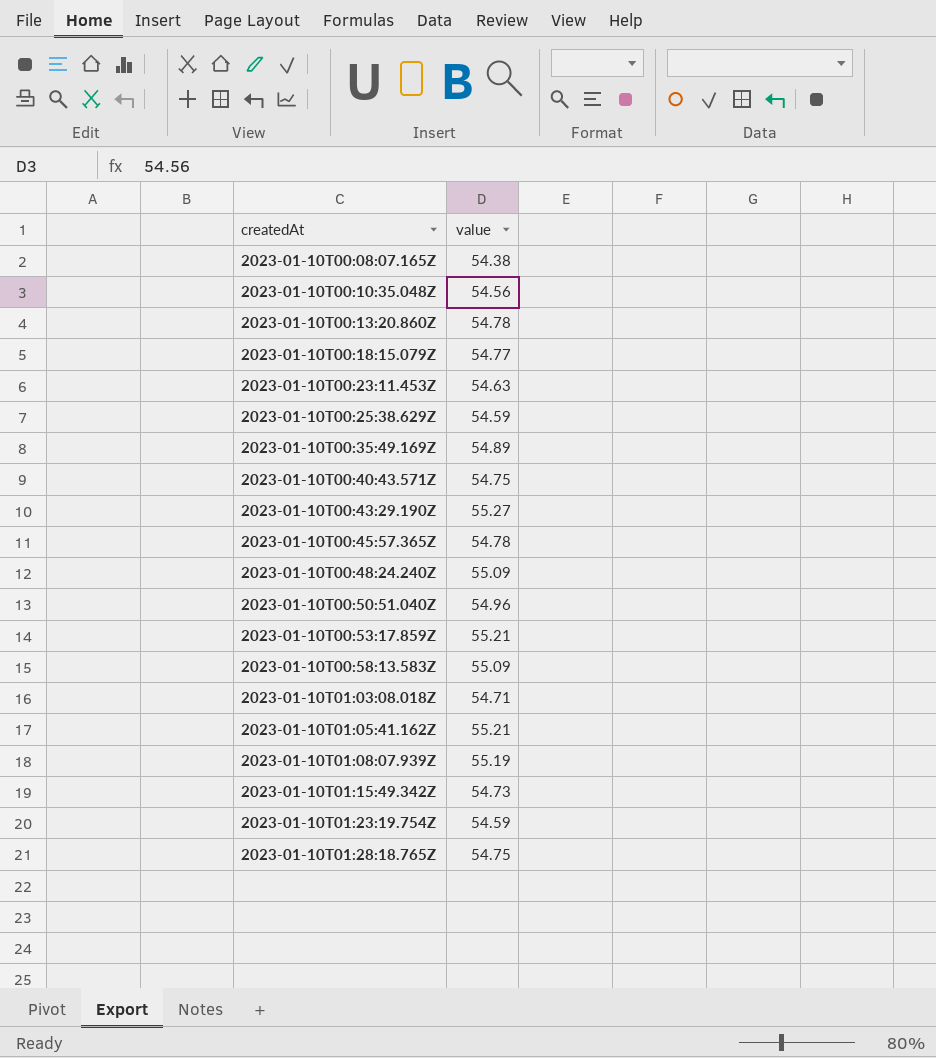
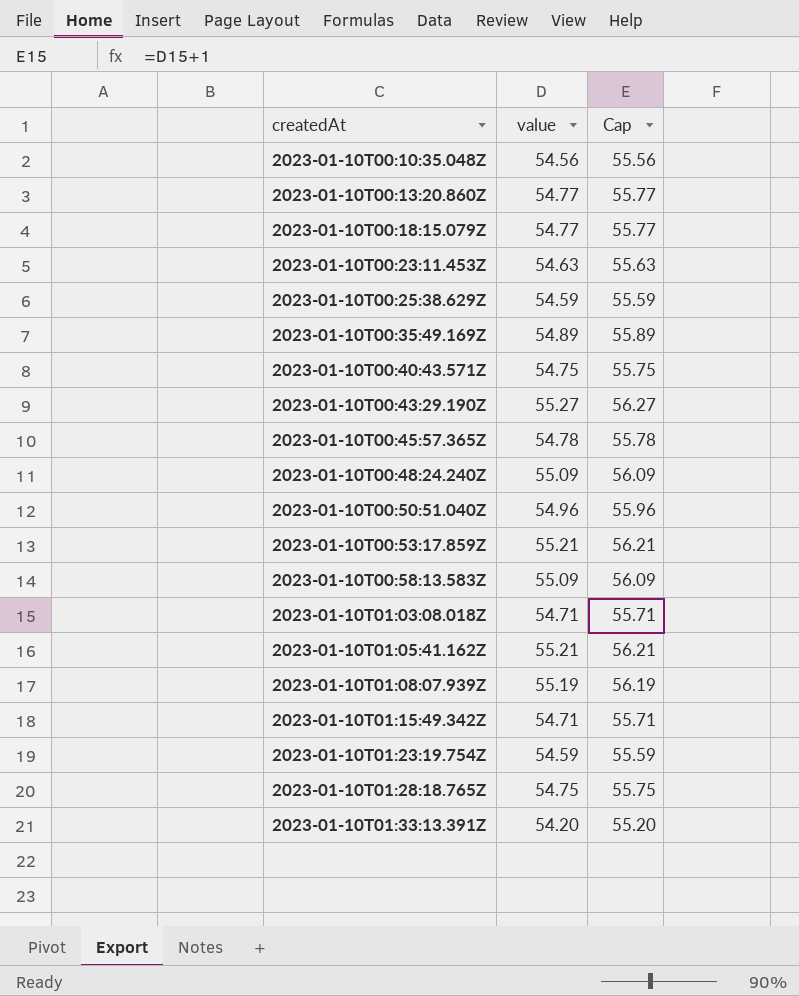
column Cap | formula: none -> [value] + 1
row 2023-01-10T00:08:07.165Z: 54.38 -> none
2023-01-10T00:13:20.860Z | value: 54.78 -> 54.77
2023-01-10T01:15:49.342Z | value: 54.73 -> 54.71
row 2023-01-10T01:33:13.391Z: none -> 54.20 | 55.20

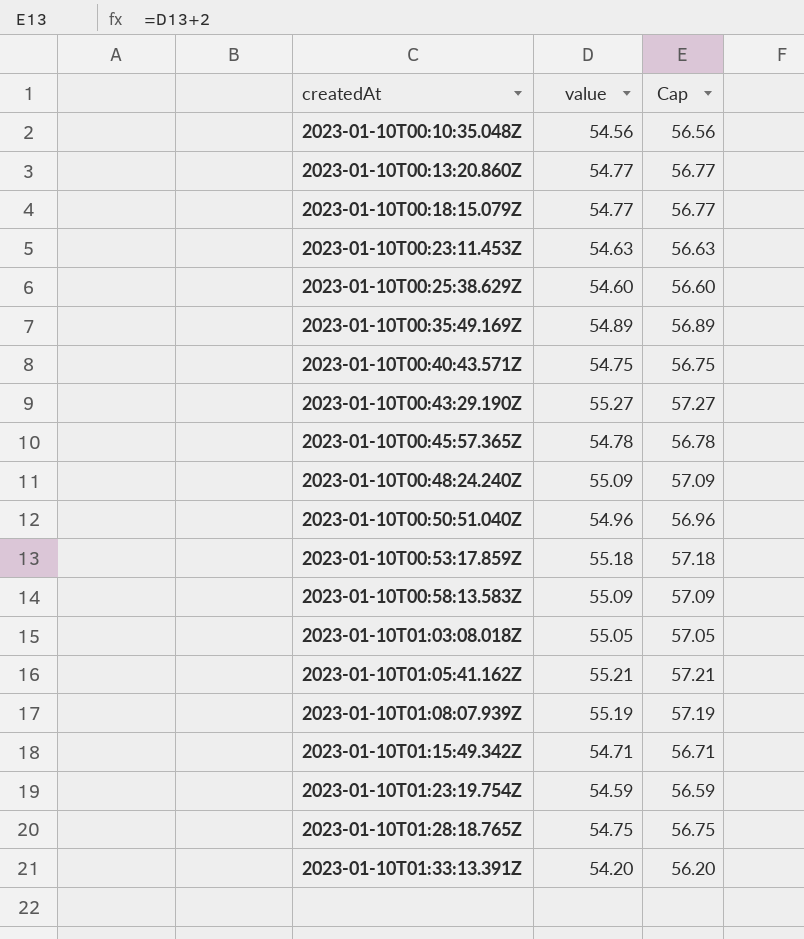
column Cap | formula: [value] + 1 -> [value] + 2
2023-01-10T00:25:38.629Z | value: 54.59 -> 54.60
2023-01-10T00:53:17.859Z | value: 55.21 -> 55.18
2023-01-10T01:03:08.018Z | value: 54.71 -> 55.05

